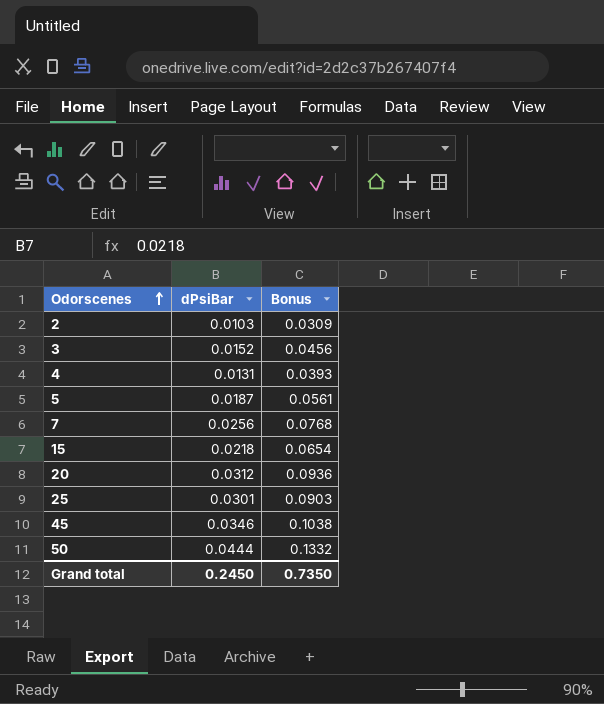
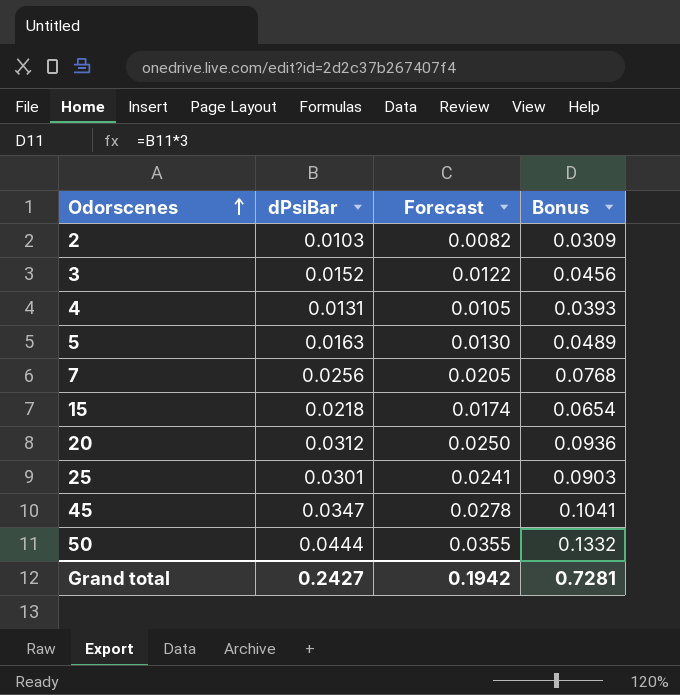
column Forecast | formula: none -> [dPsiBar] * 0.8
5 | dPsiBar: 0.0187 -> 0.0163
5 | Bonus: 0.0561 -> 0.0489
45 | dPsiBar: 0.0346 -> 0.0347
45 | Bonus: 0.1038 -> 0.1041
Grand total | dPsiBar: 0.2450 -> 0.2427
Grand total | Bonus: 0.7350 -> 0.7281

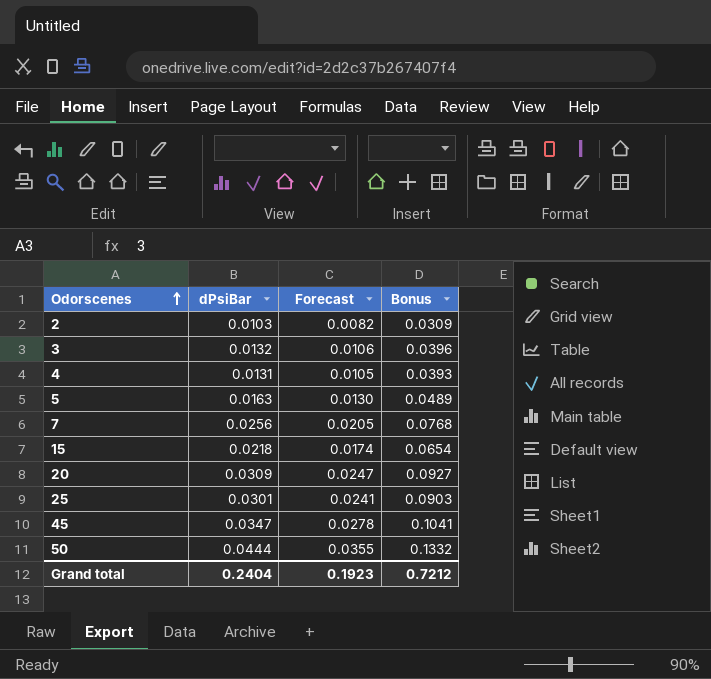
3 | dPsiBar: 0.0152 -> 0.0132
3 | Forecast: 0.0122 -> 0.0106
3 | Bonus: 0.0456 -> 0.0396
20 | dPsiBar: 0.0312 -> 0.0309
20 | Forecast: 0.0250 -> 0.0247
20 | Bonus: 0.0936 -> 0.0927
Grand total | dPsiBar: 0.2427 -> 0.2404
Grand total | Forecast: 0.1942 -> 0.1923
Grand total | Bonus: 0.7281 -> 0.7212

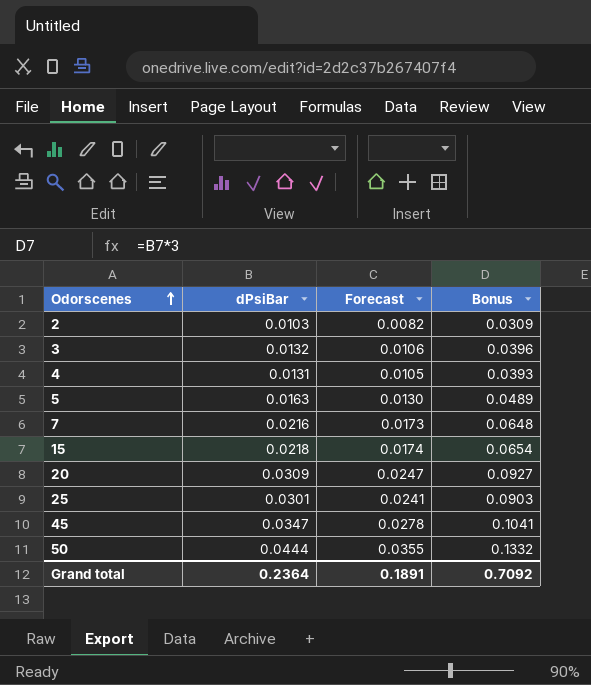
7 | dPsiBar: 0.0256 -> 0.0216
7 | Forecast: 0.0205 -> 0.0173
7 | Bonus: 0.0768 -> 0.0648
Grand total | dPsiBar: 0.2404 -> 0.2364
Grand total | Forecast: 0.1923 -> 0.1891
Grand total | Bonus: 0.7212 -> 0.7092

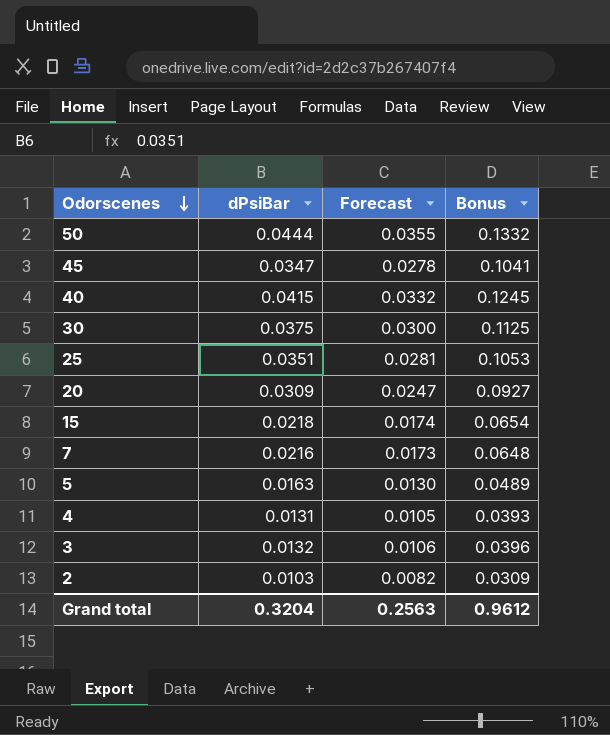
row order: Odorscenes ascending -> Odorscenes descending
row 40: none -> 0.0415 | 0.0332 | 0.1245
row 30: none -> 0.0375 | 0.0300 | 0.1125
25 | dPsiBar: 0.0301 -> 0.0351
25 | Forecast: 0.0241 -> 0.0281
25 | Bonus: 0.0903 -> 0.1053
Grand total | dPsiBar: 0.2364 -> 0.3204
Grand total | Forecast: 0.1891 -> 0.2563
Grand total | Bonus: 0.7092 -> 0.9612

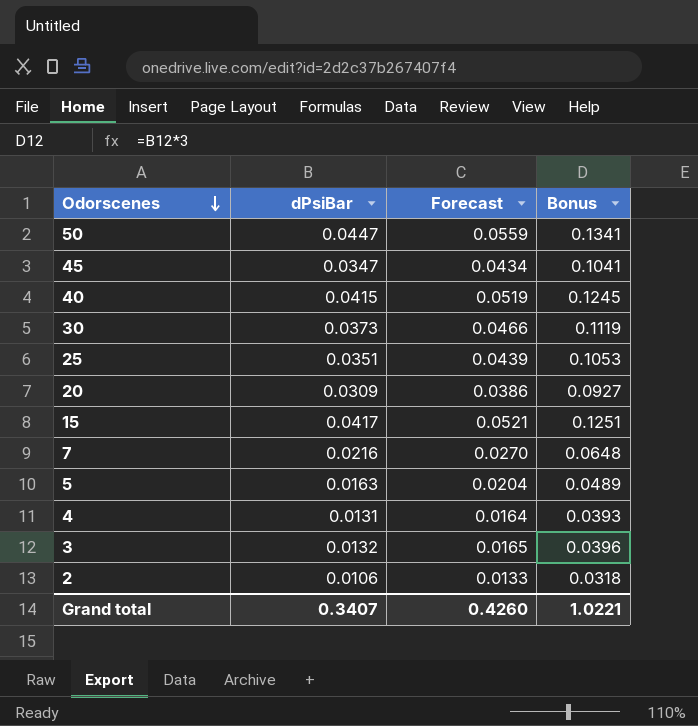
column Forecast | formula: [dPsiBar] * 0.8 -> [dPsiBar] * 1.25
50 | dPsiBar: 0.0444 -> 0.0447
50 | Bonus: 0.1332 -> 0.1341
30 | dPsiBar: 0.0375 -> 0.0373
30 | Bonus: 0.1125 -> 0.1119
15 | dPsiBar: 0.0218 -> 0.0417
15 | Bonus: 0.0654 -> 0.1251
2 | dPsiBar: 0.0103 -> 0.0106
2 | Bonus: 0.0309 -> 0.0318
Grand total | dPsiBar: 0.3204 -> 0.3407
Grand total | Forecast: 0.2563 -> 0.4260
Grand total | Bonus: 0.9612 -> 1.0221

